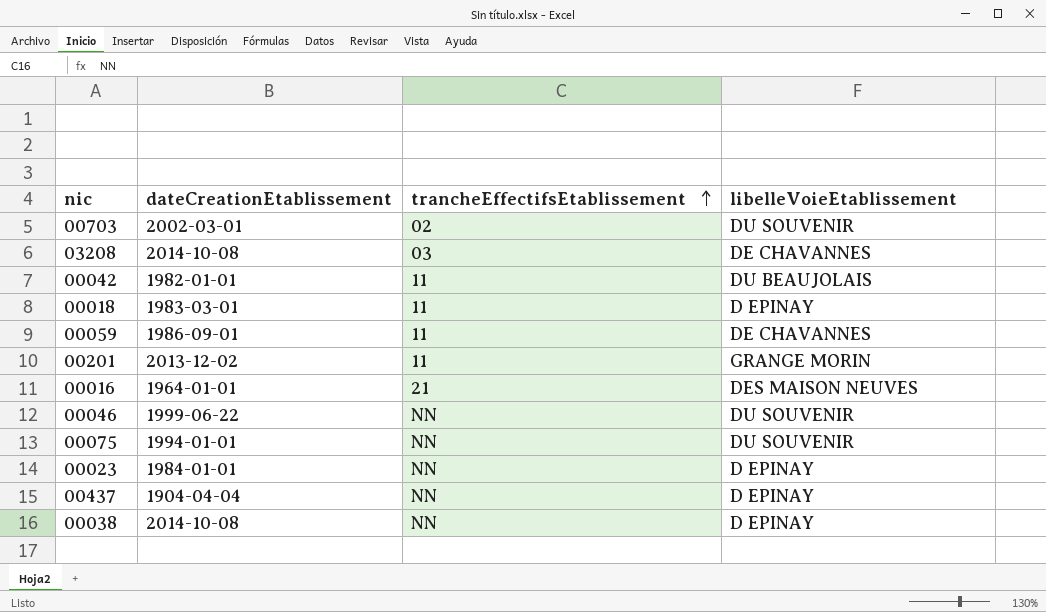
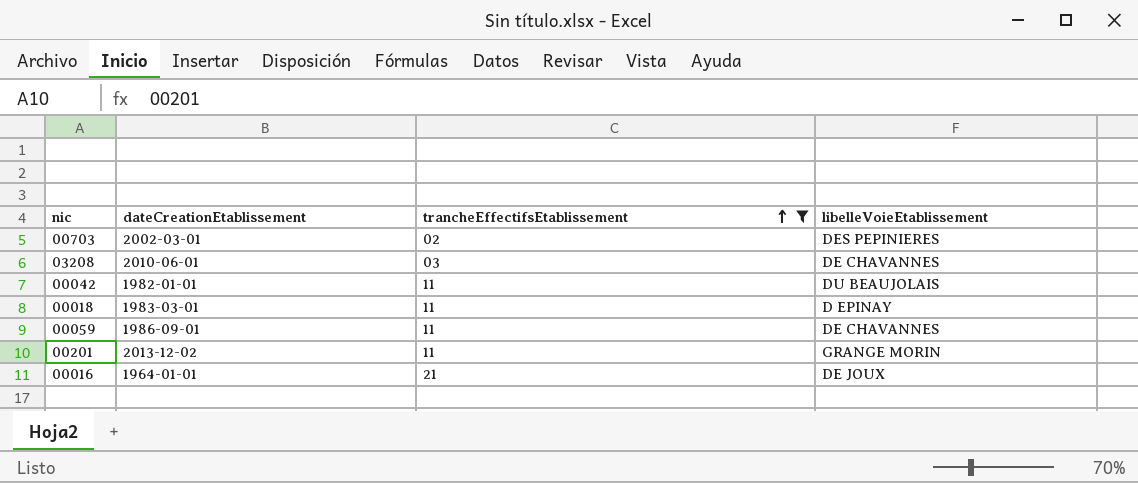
filter: none -> trancheEffectifsEtablissement != NN
00703 | libelleVoieEtablissement: DU SOUVENIR -> DES PEPINIERES
03208 | dateCreationEtablissement: 2014-10-08 -> 2010-06-01
00016 | libelleVoieEtablissement: DES MAISON NEUVES -> DE JOUX

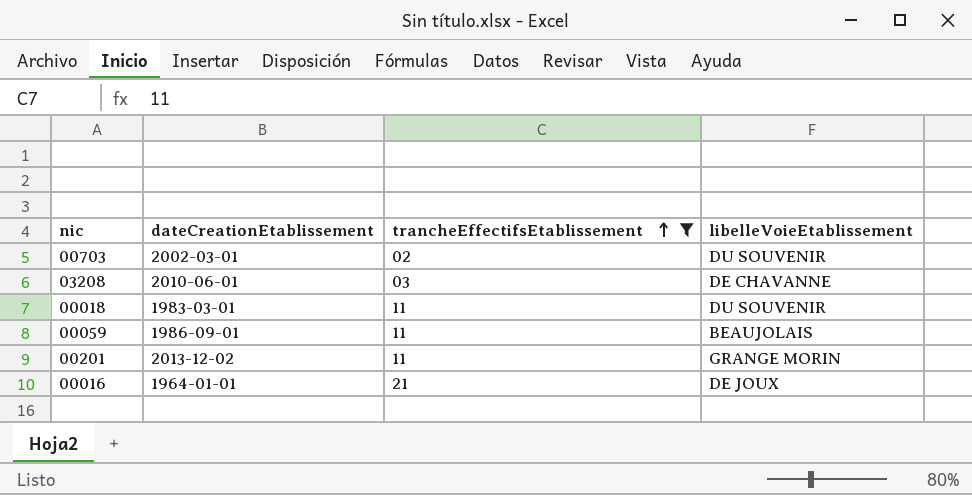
row 00042: 1982-01-01 | 11 | DU BEAUJOLAIS -> none
00703 | libelleVoieEtablissement: DES PEPINIERES -> DU SOUVENIR
03208 | libelleVoieEtablissement: DE CHAVANNES -> DE CHAVANNE
00018 | libelleVoieEtablissement: D EPINAY -> DU SOUVENIR
00059 | libelleVoieEtablissement: DE CHAVANNES -> BEAUJOLAIS

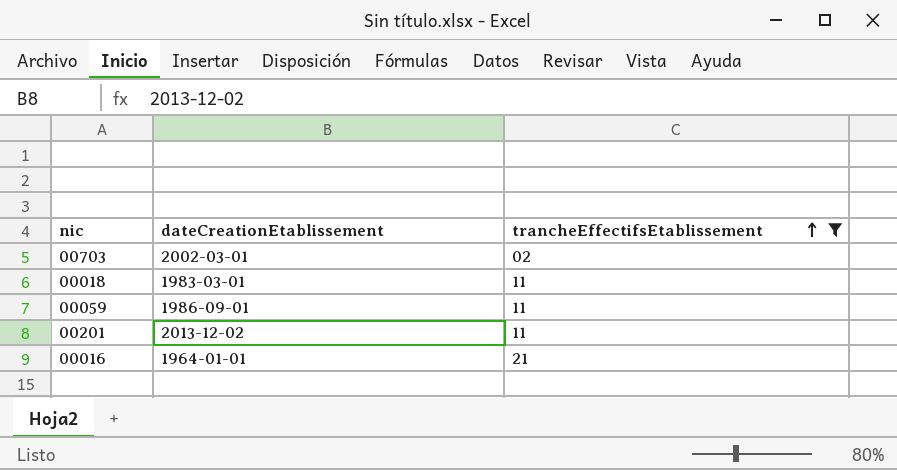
column libelleVoieEtablissement | position: 4 -> none
row 03208: 2010-06-01 | 03 | DE CHAVANNE -> none

